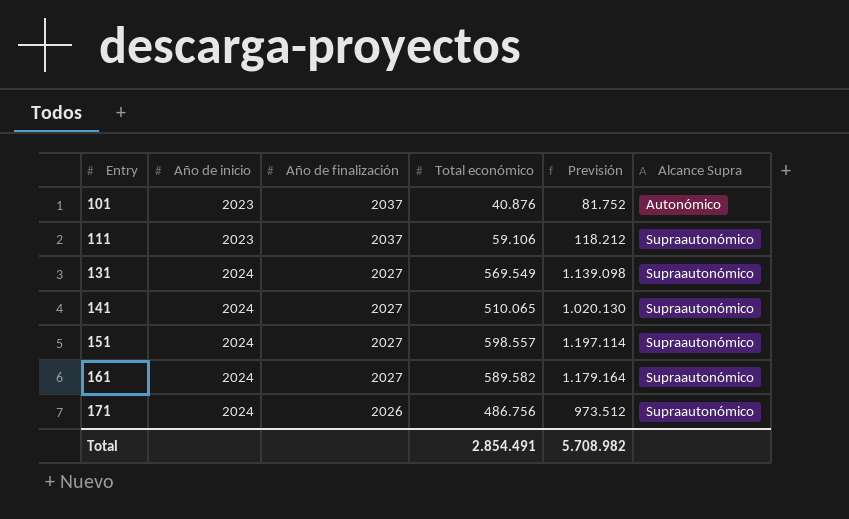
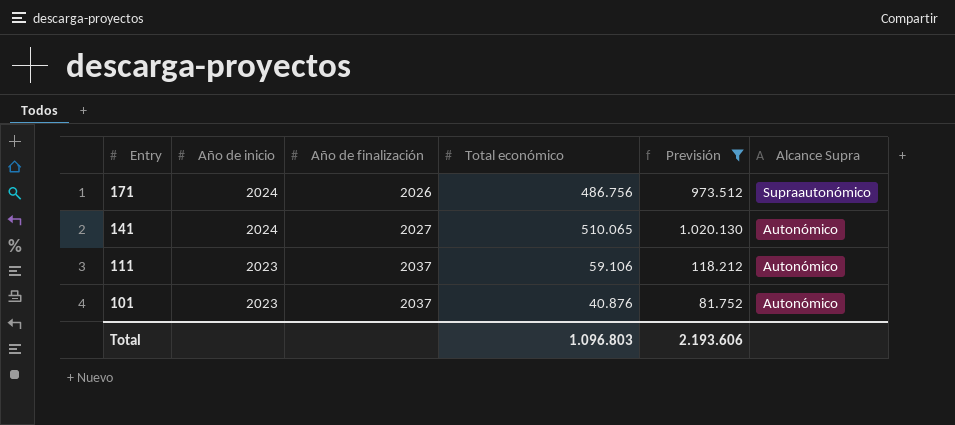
filter: none -> Previsión <= 1.020.130
row order: Entry ascending -> Entry descending
141 | Alcance Supra: Supraautonómico -> Autonómico
111 | Alcance Supra: Supraautonómico -> Autonómico
Total | Total económico: 2.854.491 -> 1.096.803
Total | Previsión: 5.708.982 -> 2.193.606

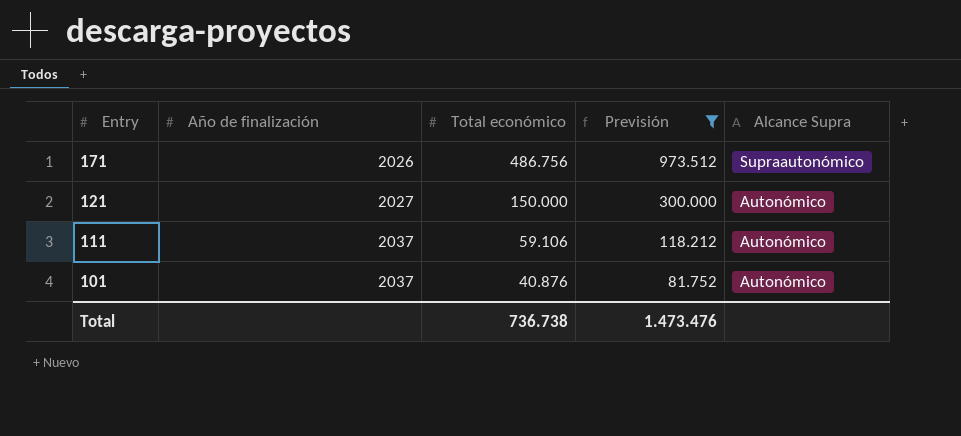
column Año de inicio | position: 2 -> none
row 141: 2024 | 2027 | 510.065 | 1.020.130 | Autonómico -> none
row 121: none -> 2027 | 150.000 | 300.000 | Autonómico
Total | Total económico: 1.096.803 -> 736.738
Total | Previsión: 2.193.606 -> 1.473.476

